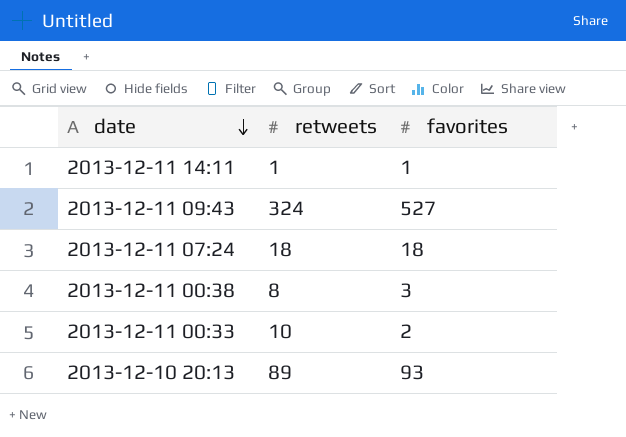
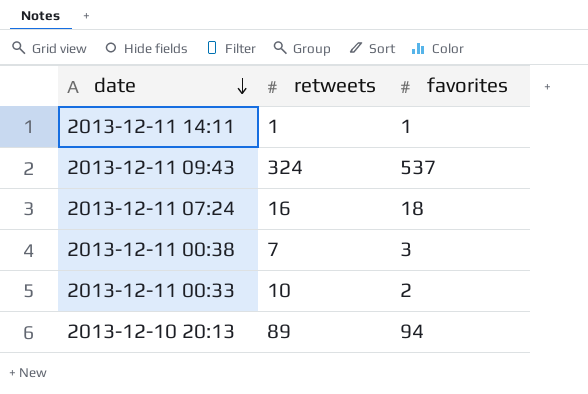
2013-12-11 09:43 | favorites: 527 -> 537
2013-12-11 07:24 | retweets: 18 -> 16
2013-12-11 00:38 | retweets: 8 -> 7
2013-12-10 20:13 | favorites: 93 -> 94

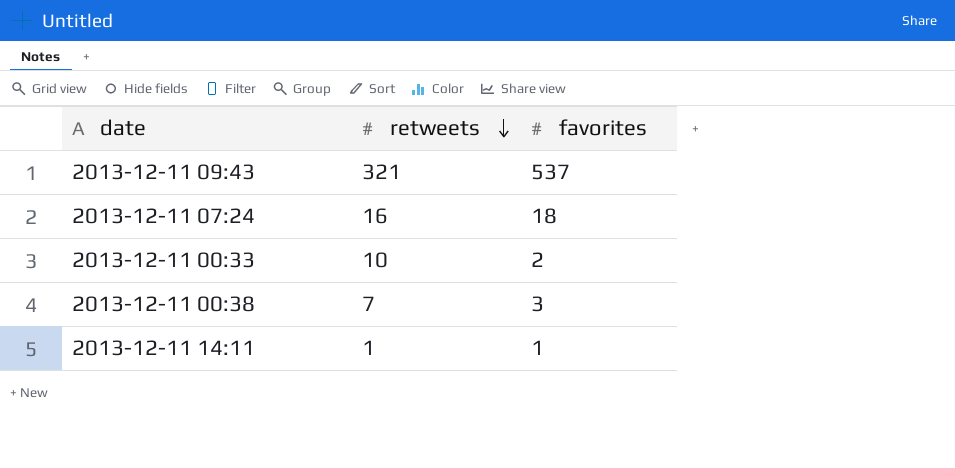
row order: date descending -> retweets descending
row 2013-12-10 20:13: 89 | 94 -> none
2013-12-11 09:43 | retweets: 324 -> 321

